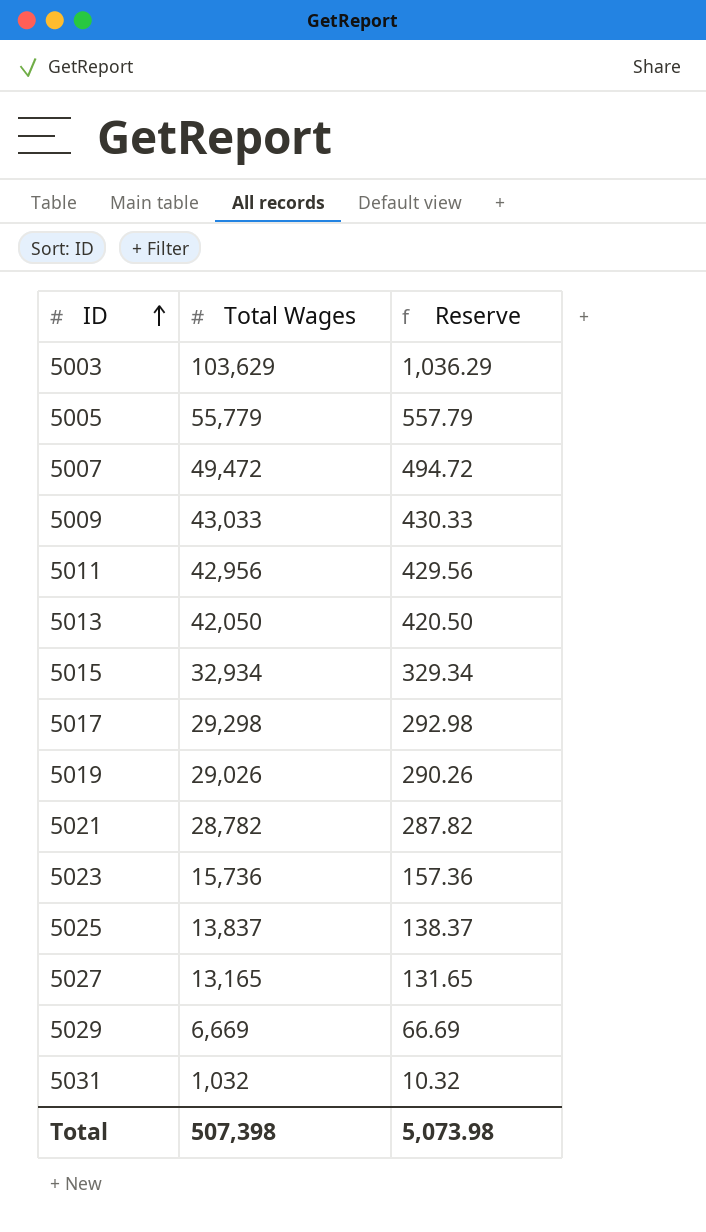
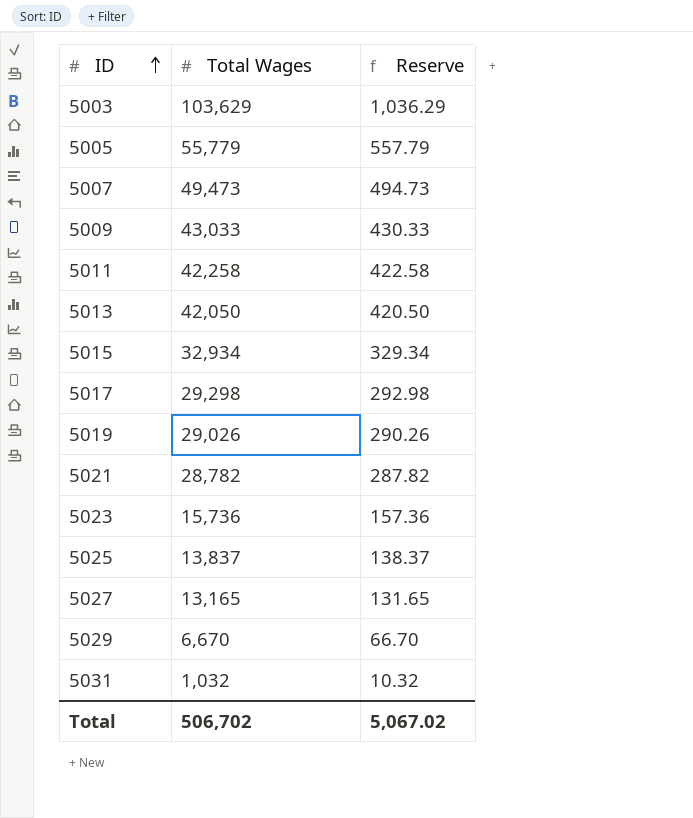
5007 | Total Wages: 49,472 -> 49,473
5007 | Reserve: 494.72 -> 494.73
5011 | Total Wages: 42,956 -> 42,258
5011 | Reserve: 429.56 -> 422.58
5029 | Total Wages: 6,669 -> 6,670
5029 | Reserve: 66.69 -> 66.70
Total | Total Wages: 507,398 -> 506,702
Total | Reserve: 5,073.98 -> 5,067.02

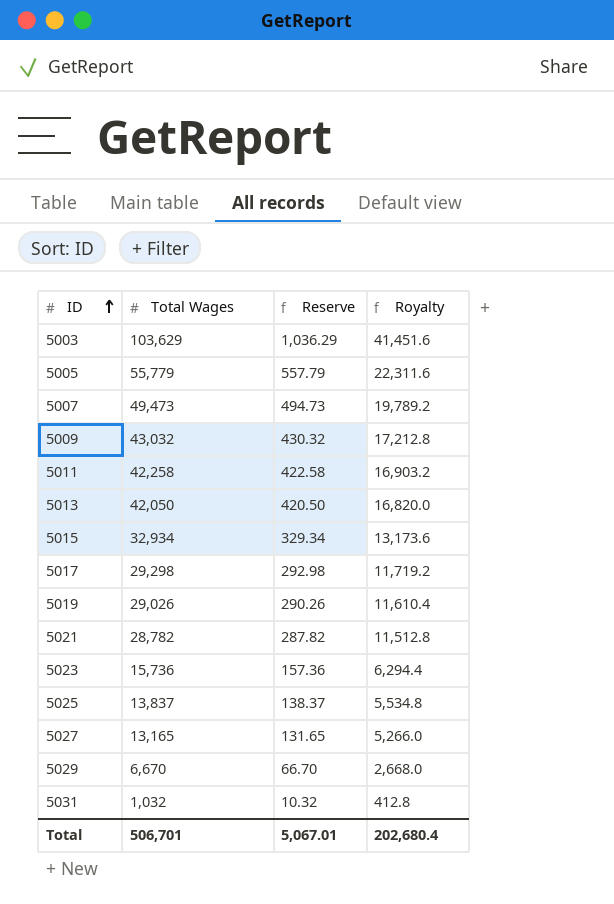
column Royalty | formula: none -> [Total Wages] * 0.4
5009 | Total Wages: 43,033 -> 43,032
5009 | Reserve: 430.33 -> 430.32
Total | Total Wages: 506,702 -> 506,701
Total | Reserve: 5,067.02 -> 5,067.01

